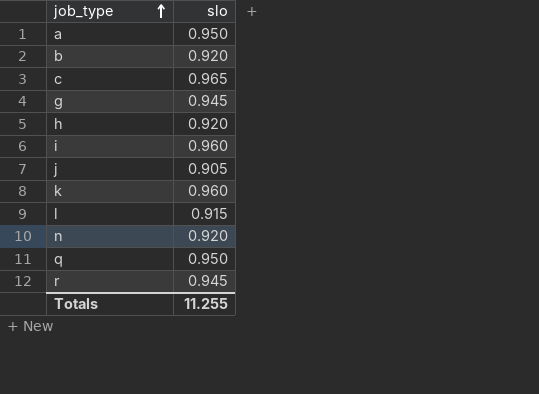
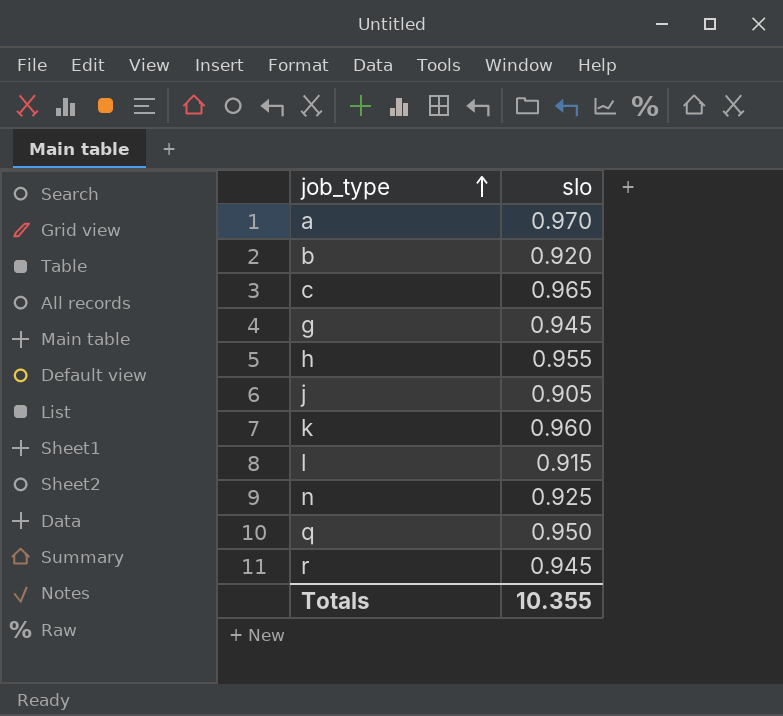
row i: 0.960 -> none
a | slo: 0.950 -> 0.970
h | slo: 0.920 -> 0.955
n | slo: 0.920 -> 0.925
Totals | slo: 11.255 -> 10.355

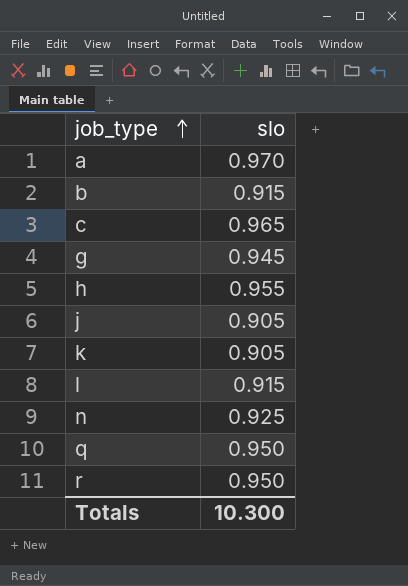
b | slo: 0.920 -> 0.915
k | slo: 0.960 -> 0.905
r | slo: 0.945 -> 0.950
Totals | slo: 10.355 -> 10.300

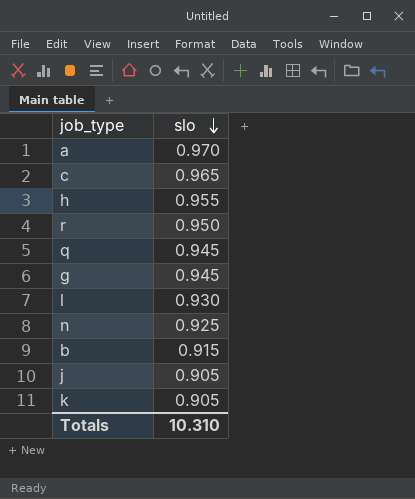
row order: job_type ascending -> slo descending
q | slo: 0.950 -> 0.945
l | slo: 0.915 -> 0.930
Totals | slo: 10.300 -> 10.310

